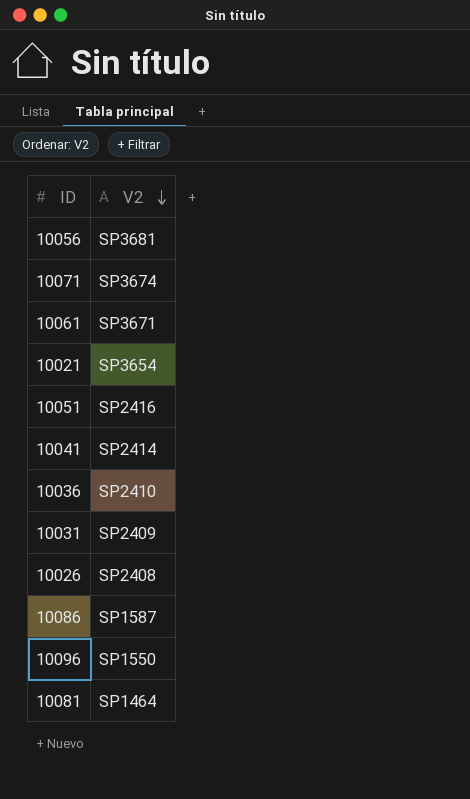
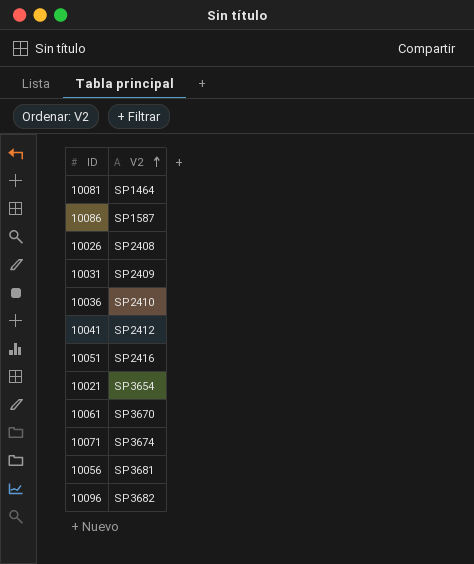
row order: V2 descending -> V2 ascending
10041 | V2: SP2414 -> SP2412
10061 | V2: SP3671 -> SP3670
10096 | V2: SP1550 -> SP3682

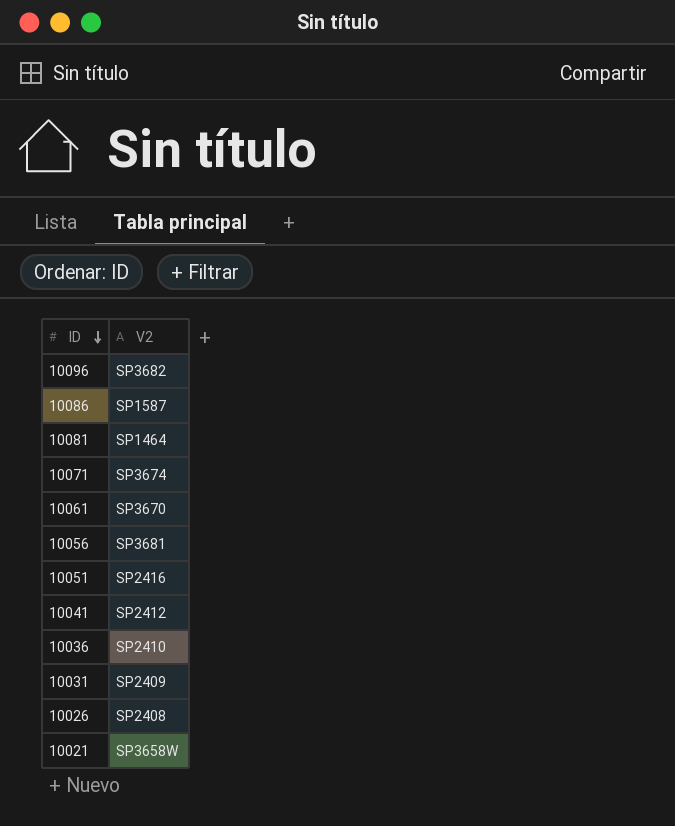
row order: V2 ascending -> ID descending
10021 | V2: SP3654 -> SP3658W

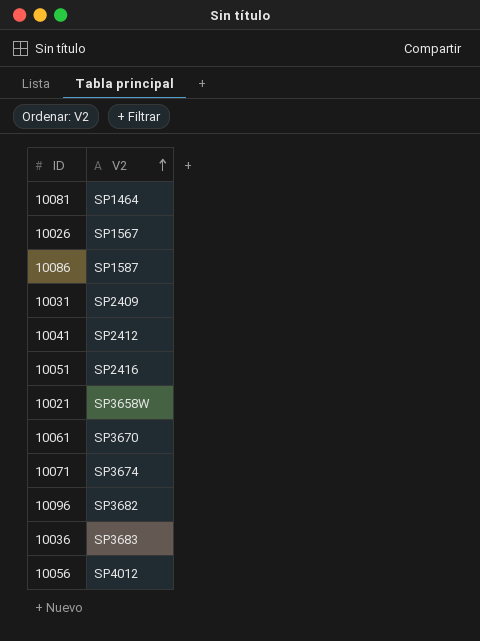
row order: ID descending -> V2 ascending
10026 | V2: SP2408 -> SP1567
10036 | V2: SP2410 -> SP3683
10056 | V2: SP3681 -> SP4012

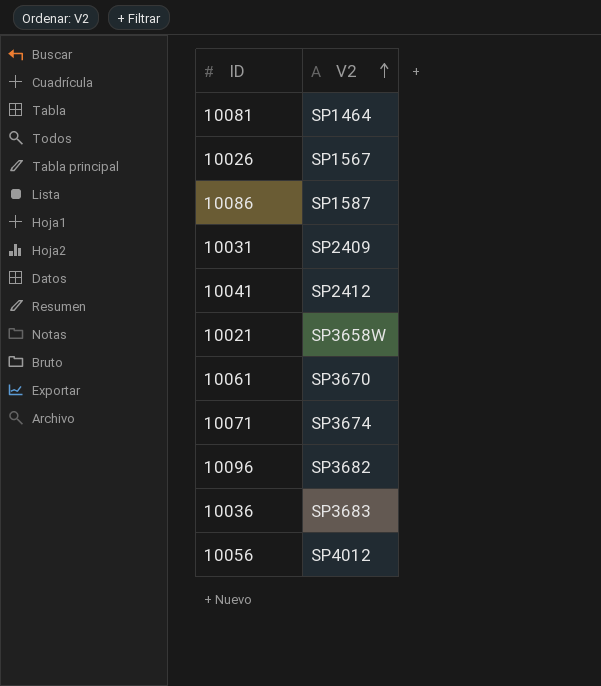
row 10051: SP2416 -> none

